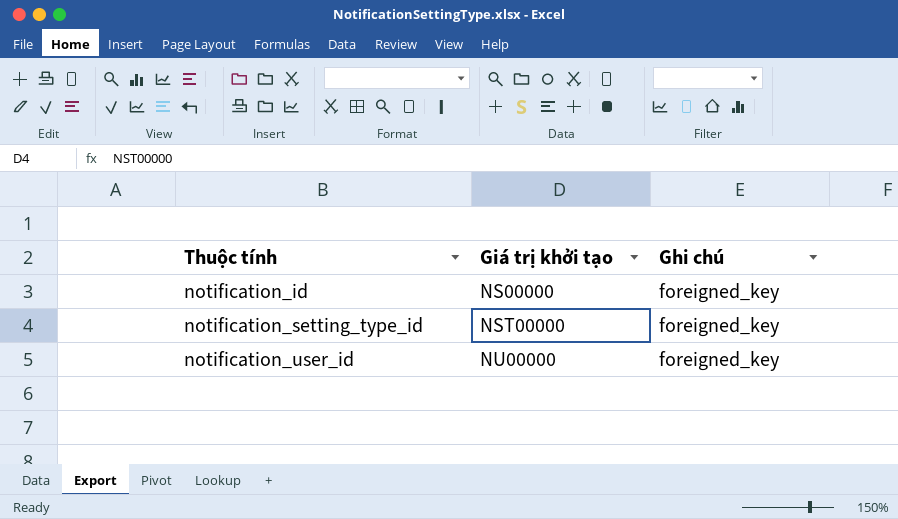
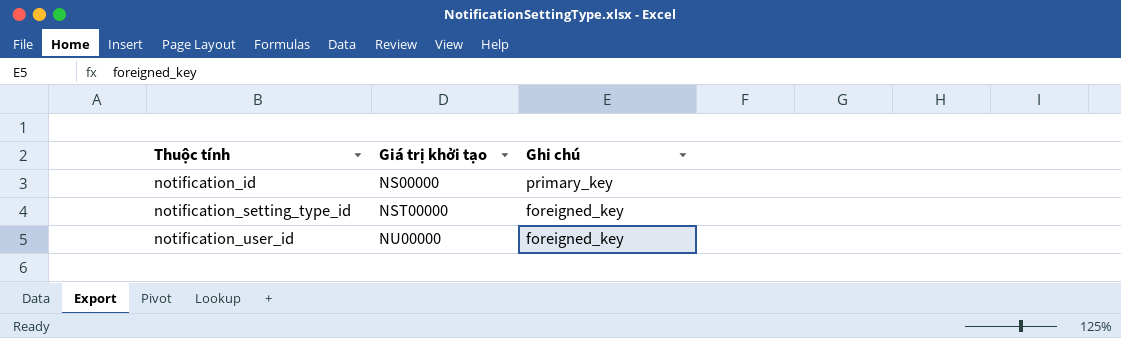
notification_id | Ghi chú: foreigned_key -> primary_key

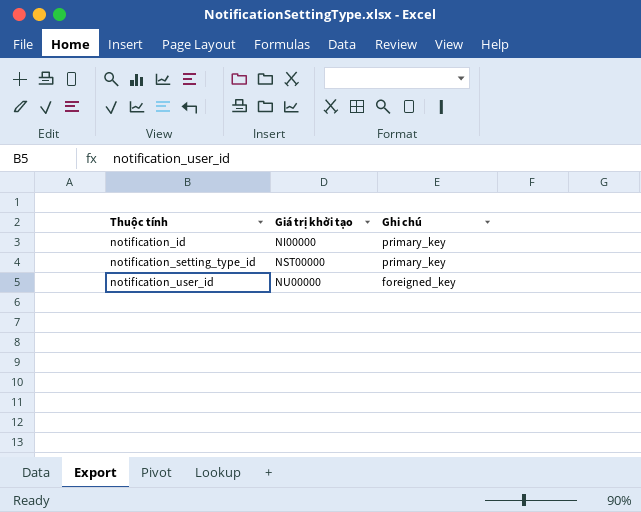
notification_id | Giá trị khởi tạo: NS00000 -> NI00000
notification_setting_type_id | Ghi chú: foreigned_key -> primary_key

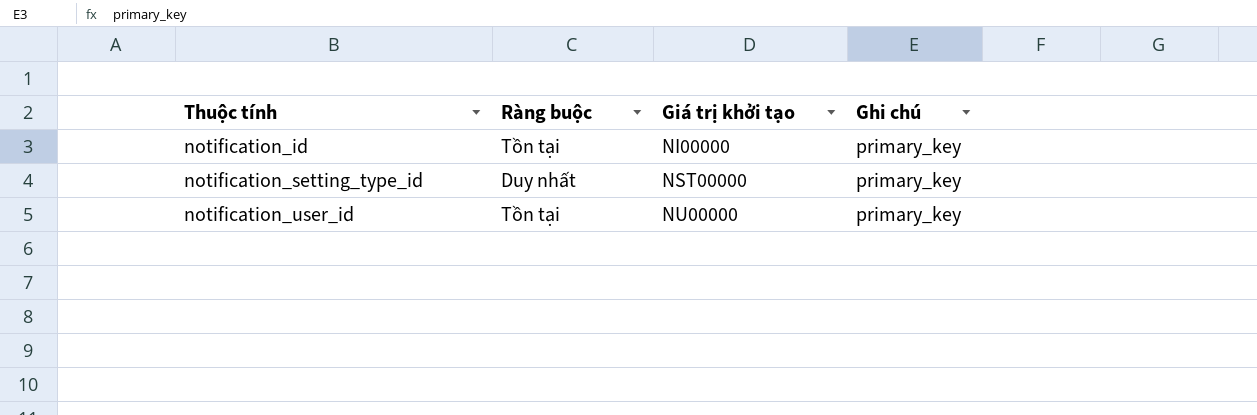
column Ràng buộc | position: none -> 2
notification_user_id | Ghi chú: foreigned_key -> primary_key

